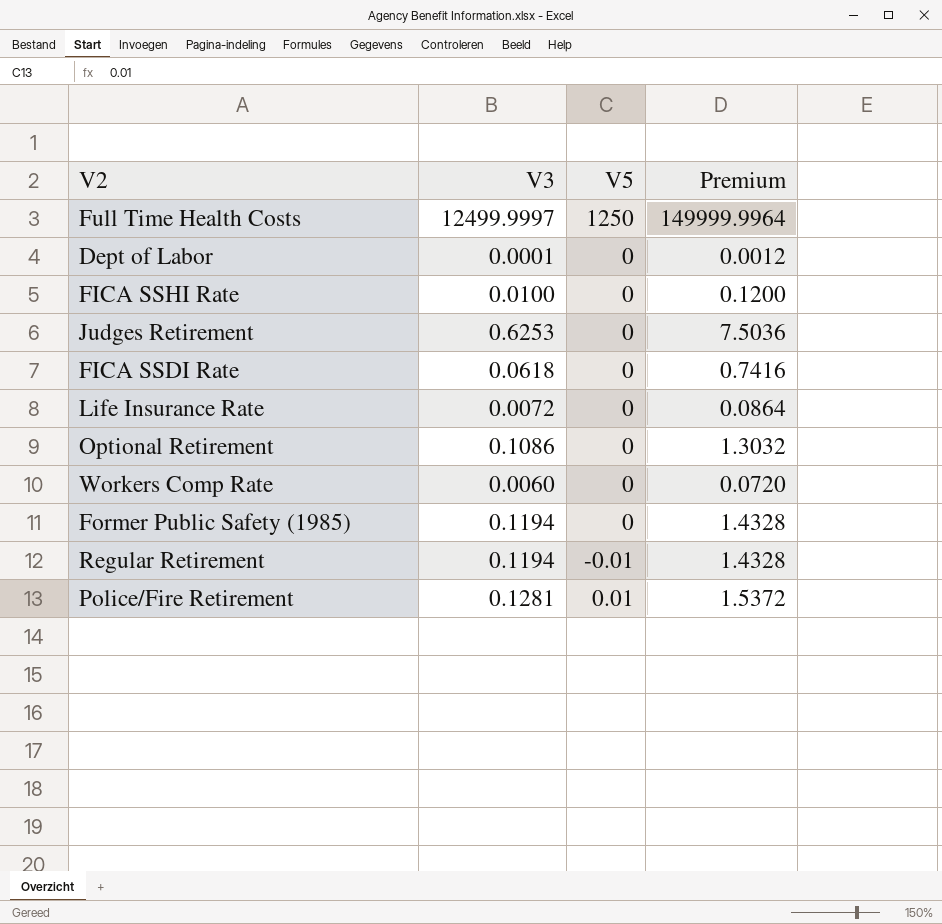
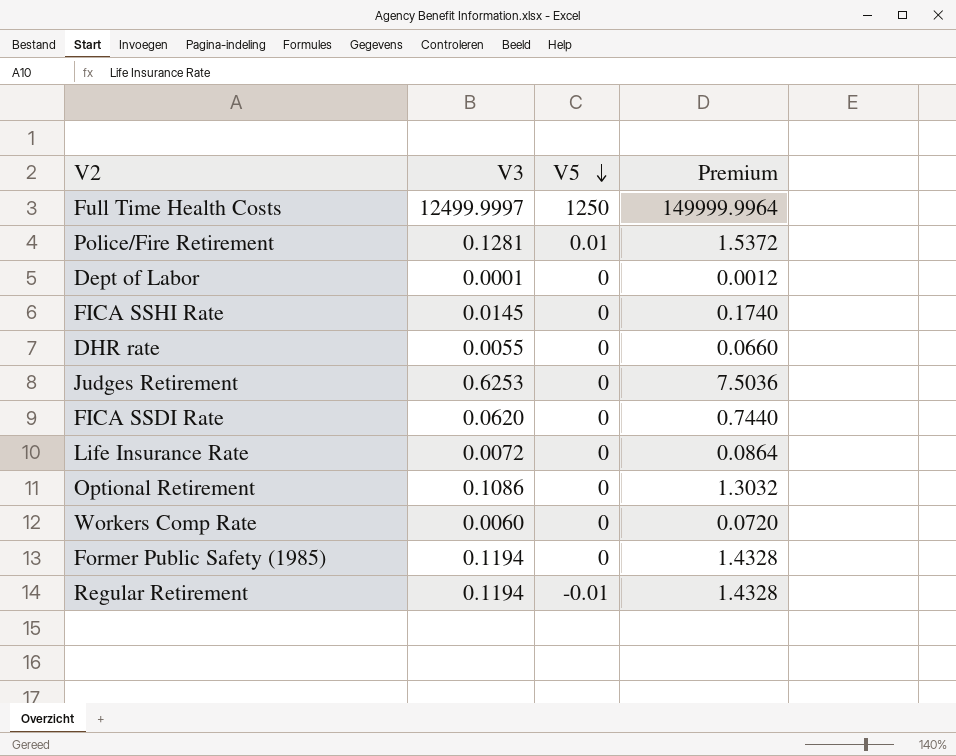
row order: none -> V5 descending
FICA SSHI Rate | V3: 0.0100 -> 0.0145
FICA SSHI Rate | Premium: 0.1200 -> 0.1740
row DHR rate: none -> 0.0055 | 0 | 0.0660
FICA SSDI Rate | V3: 0.0618 -> 0.0620
FICA SSDI Rate | Premium: 0.7416 -> 0.7440

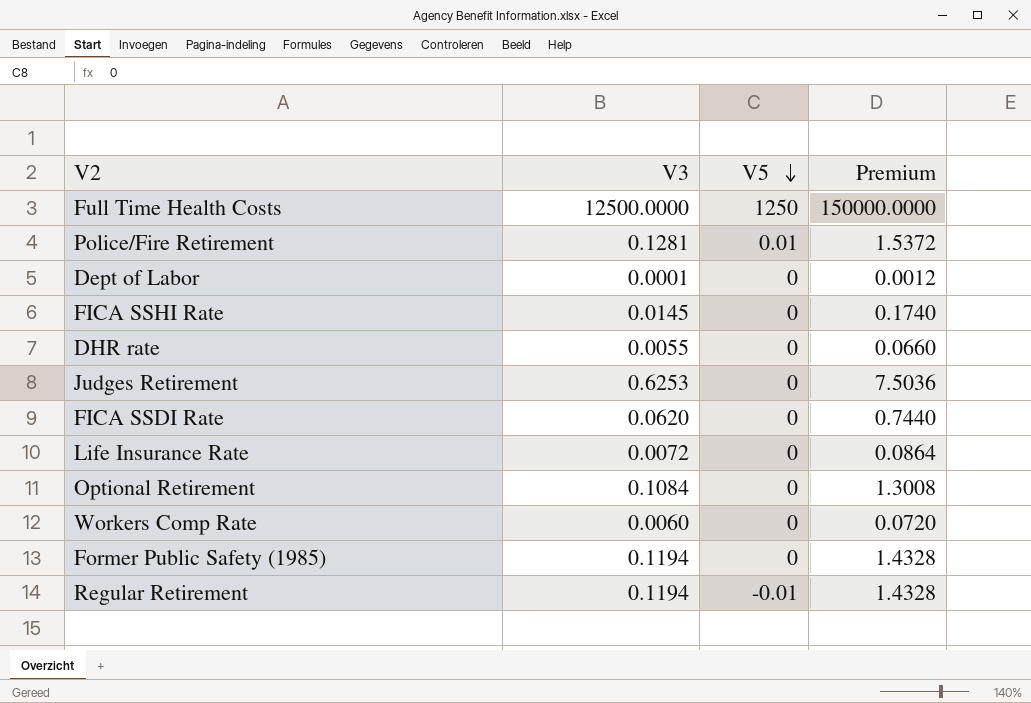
Full Time Health Costs | V3: 12499.9997 -> 12500.0000
Full Time Health Costs | Premium: 149999.9964 -> 150000.0000
Optional Retirement | V3: 0.1086 -> 0.1084
Optional Retirement | Premium: 1.3032 -> 1.3008

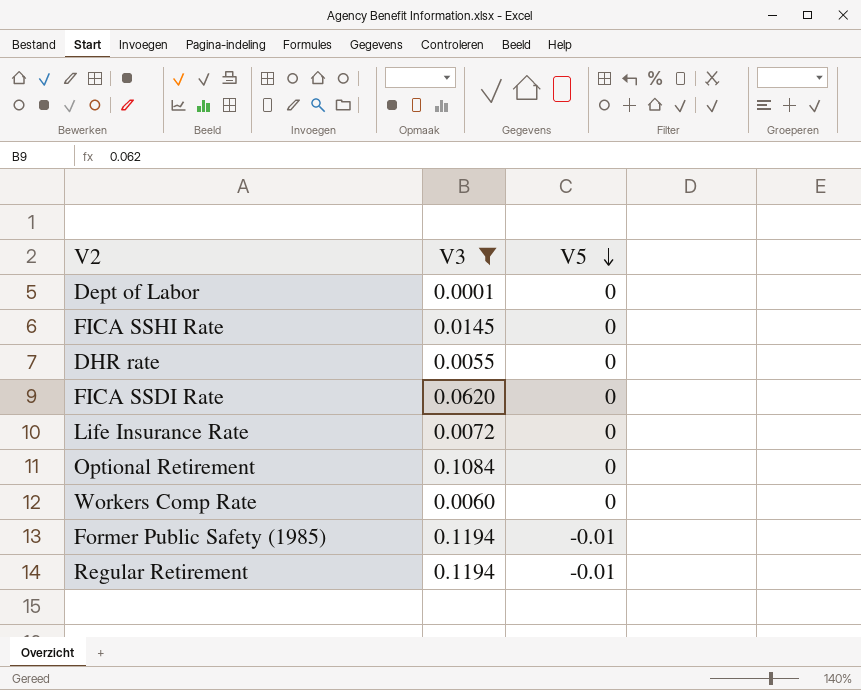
filter: none -> V3 <= 0.1194
column Premium | formula: [V3] * 12 -> none
Former Public Safety (1985) | V5: 0 -> -0.01

